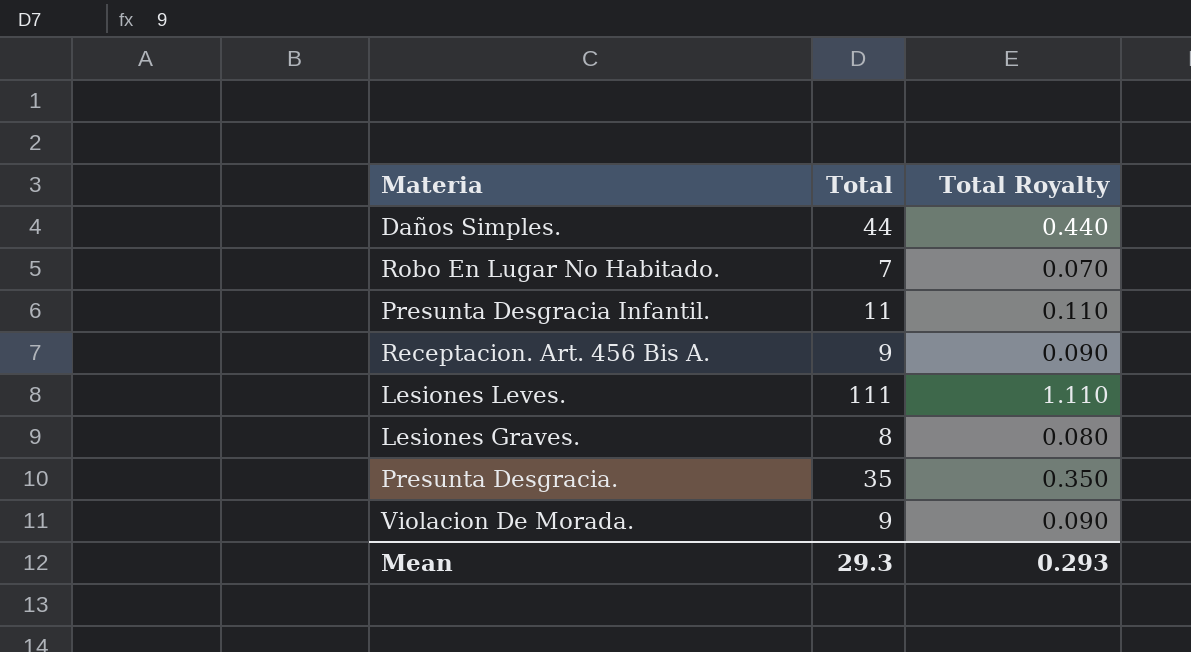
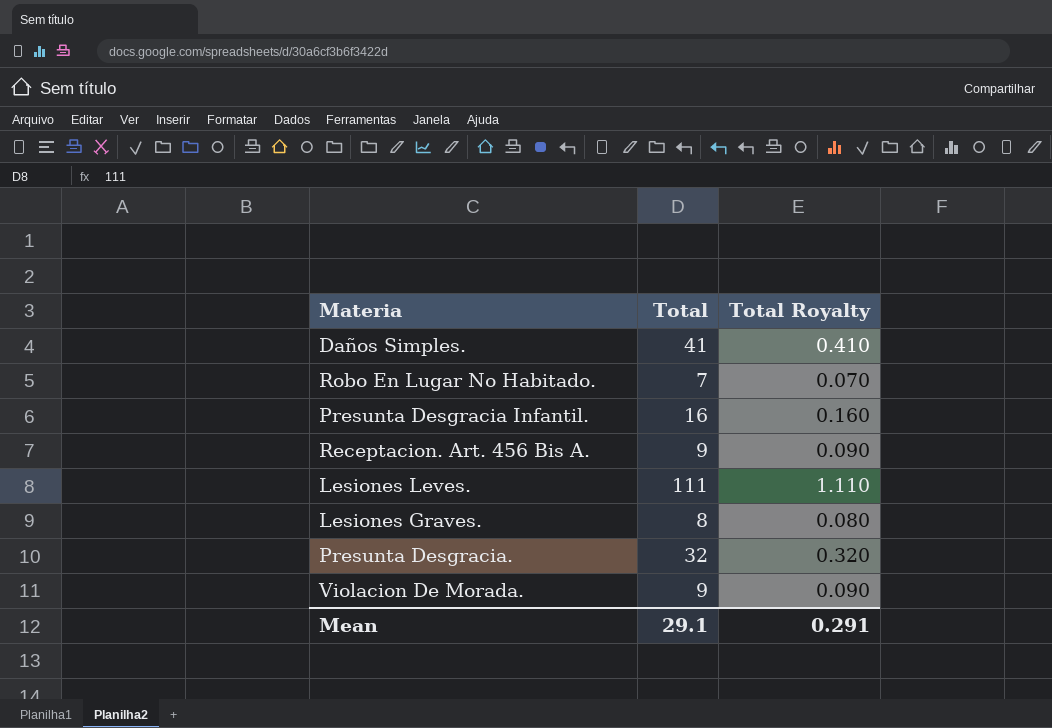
Daños Simples. | Total: 44 -> 41
Daños Simples. | Total Royalty: 0.440 -> 0.410
Presunta Desgracia Infantil. | Total: 11 -> 16
Presunta Desgracia Infantil. | Total Royalty: 0.110 -> 0.160
Presunta Desgracia. | Total: 35 -> 32
Presunta Desgracia. | Total Royalty: 0.350 -> 0.320
Mean | Total: 29.3 -> 29.1
Mean | Total Royalty: 0.293 -> 0.291

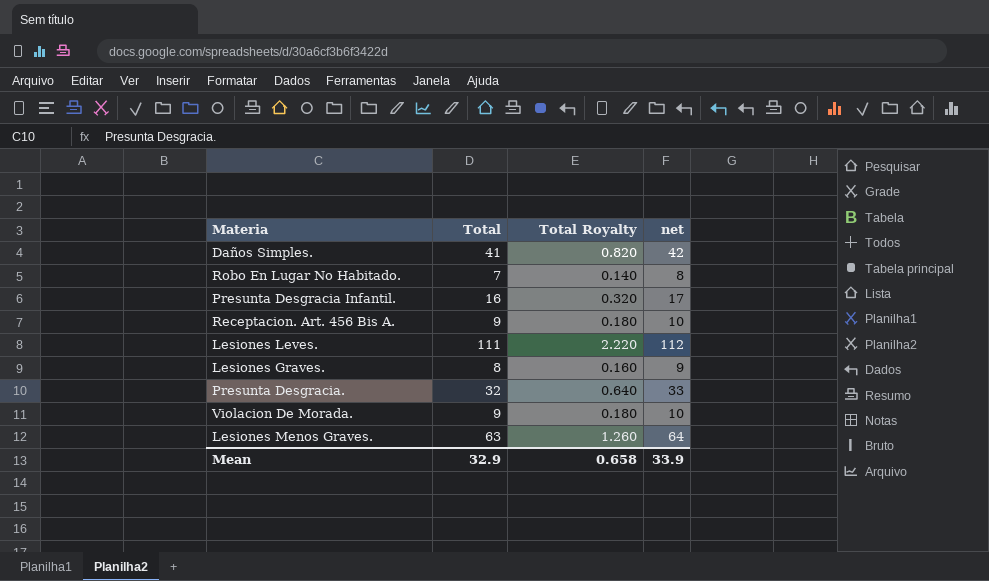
column Total Royalty | formula: [Total] * 0.01 -> [Total] * 0.02
column net | formula: none -> [Total] + 1
row Lesiones Menos Graves.: none -> 63 | 1.260 | 64
Mean | Total: 29.1 -> 32.9
Mean | Total Royalty: 0.291 -> 0.658

